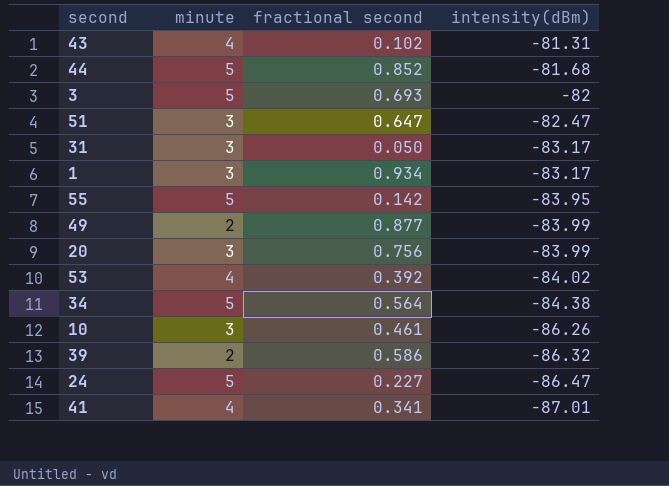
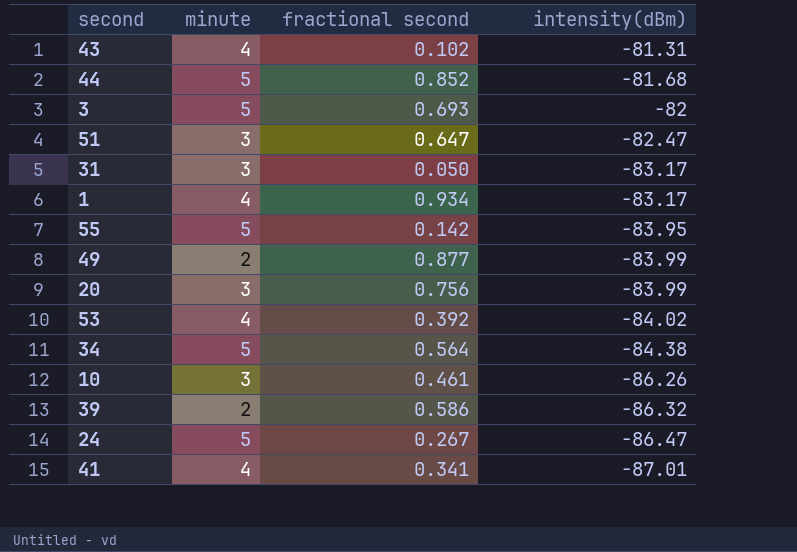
1 | minute: 3 -> 4
24 | fractional second: 0.227 -> 0.267

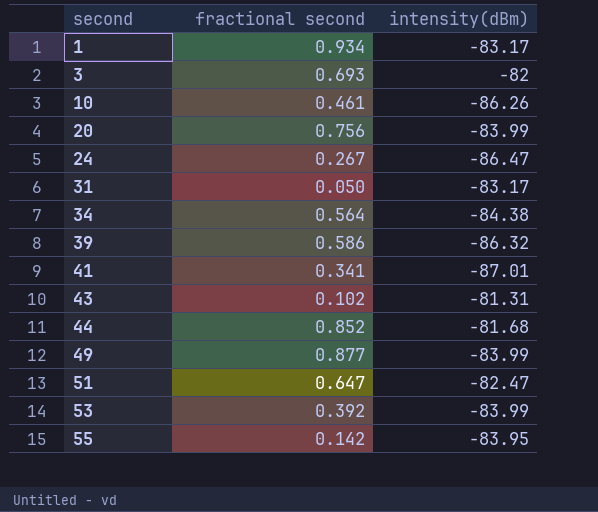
row order: intensity(dBm) descending -> second ascending
column minute | position: 2 -> none
53 | intensity(dBm): -84.02 -> -83.99

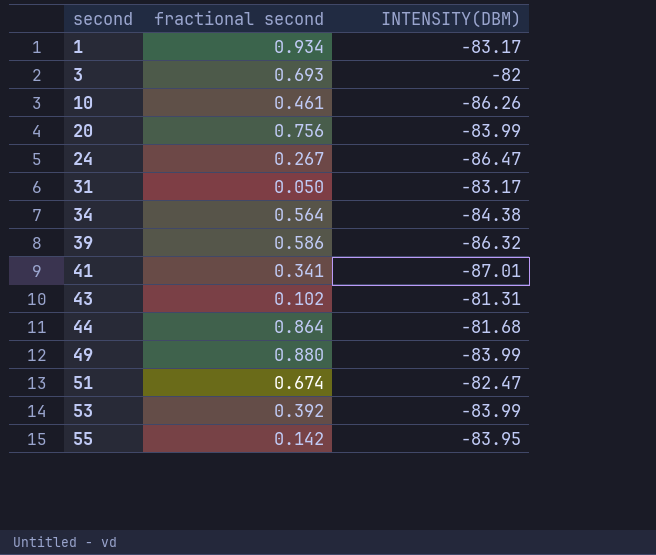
column name: intensity(dBm) -> INTENSITY(DBM)
44 | fractional second: 0.852 -> 0.864
49 | fractional second: 0.877 -> 0.880
51 | fractional second: 0.647 -> 0.674

